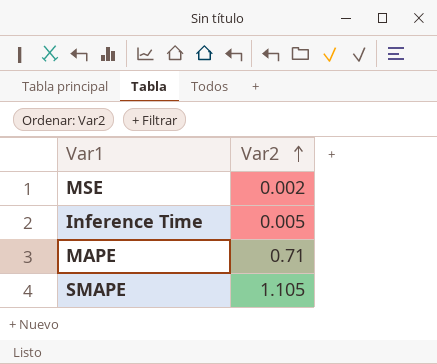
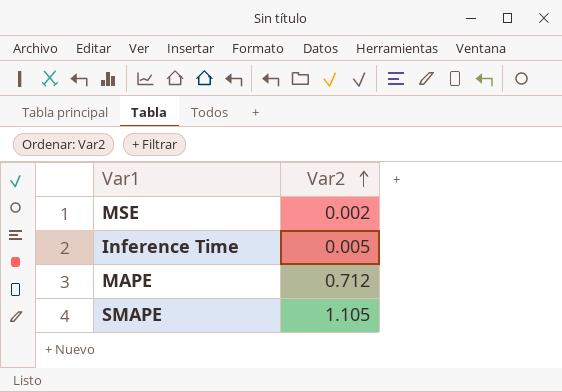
MAPE | Var2: 0.71 -> 0.712

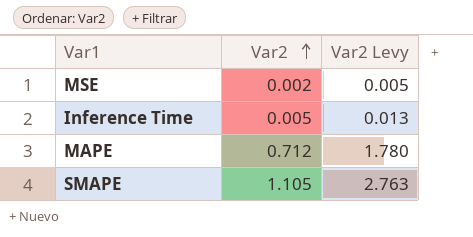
column Var2 Levy | formula: none -> [Var2] * 2.5

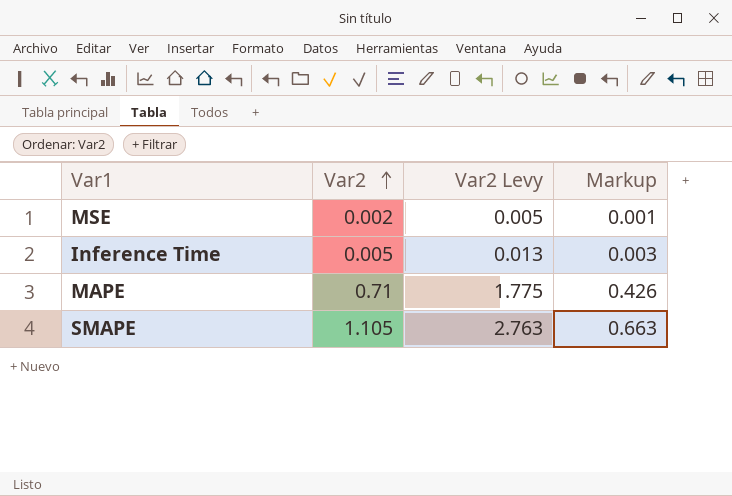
column Markup | formula: none -> [Var2] * 0.6
MAPE | Var2: 0.712 -> 0.71
MAPE | Var2 Levy: 1.780 -> 1.775

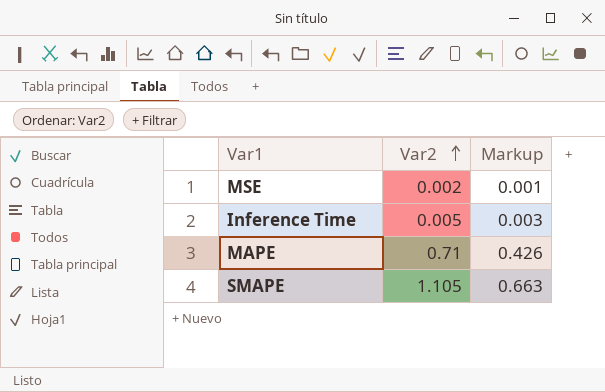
column Var2 Levy | formula: [Var2] * 2.5 -> none

